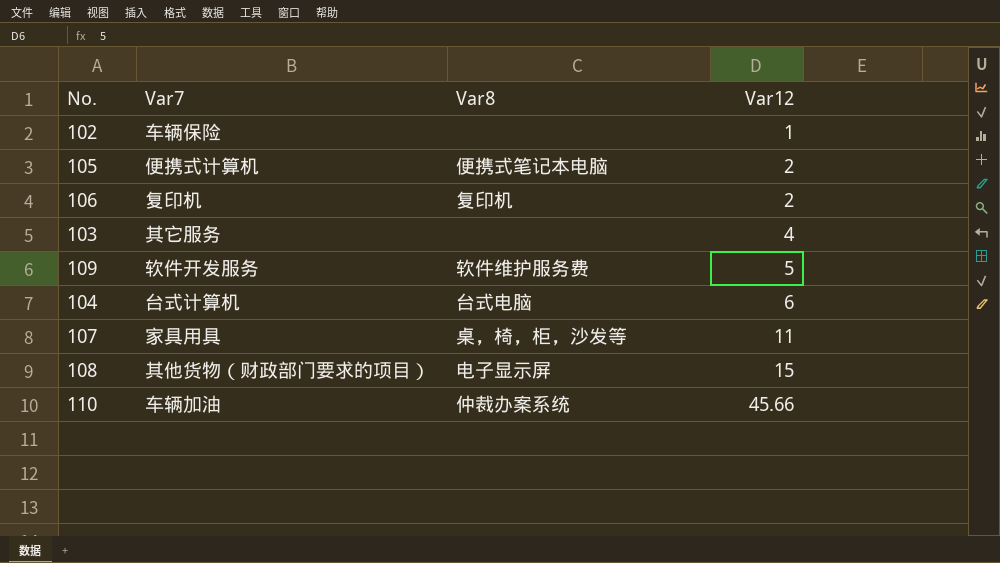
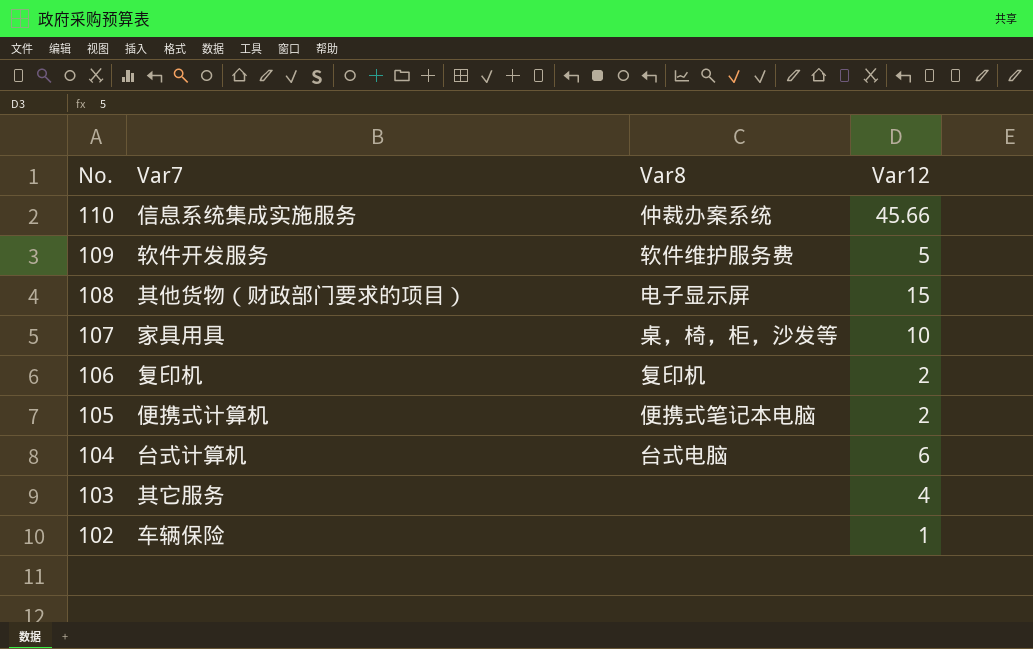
row order: Var12 ascending -> No. descending
110 | Var7: 车辆加油 -> 信息系统集成实施服务
107 | Var12: 11 -> 10

